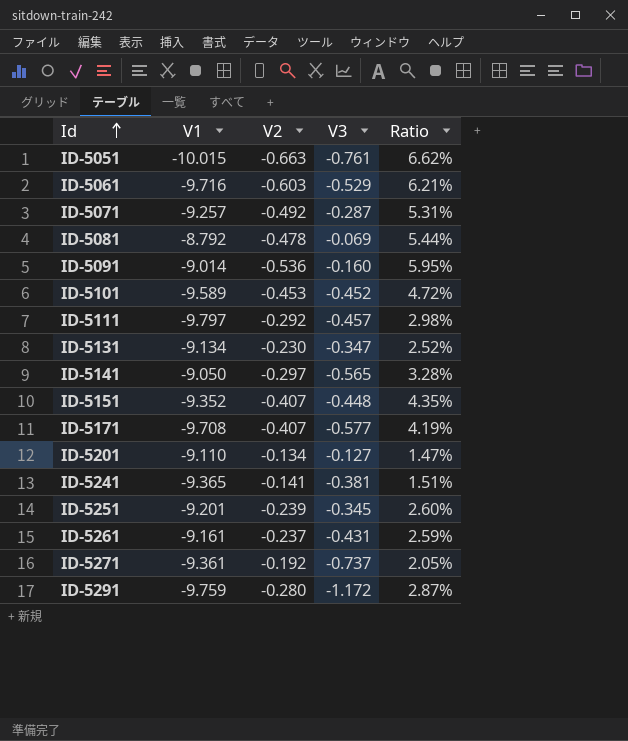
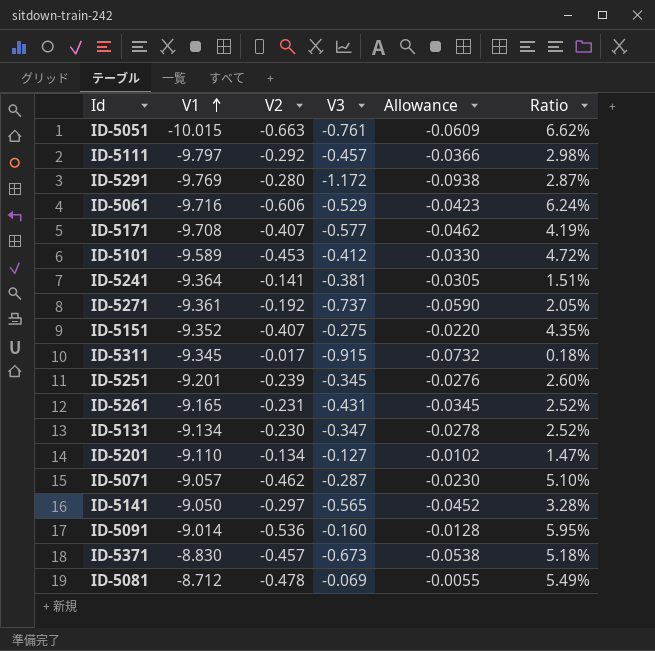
row order: Id ascending -> V1 ascending
column Allowance | formula: none -> [V3] * 0.08
ID-5291 | V1: -9.759 -> -9.769
ID-5061 | V2: -0.603 -> -0.606
ID-5061 | Ratio: 6.21% -> 6.24%
ID-5101 | V3: -0.452 -> -0.412
ID-5241 | V1: -9.365 -> -9.364
ID-5151 | V3: -0.448 -> -0.275
row ID-5311: none -> -9.345 | -0.017 | -0.915 | -0.0732 | 0.18%
ID-5261 | V1: -9.161 -> -9.165
ID-5261 | V2: -0.237 -> -0.231
ID-5261 | Ratio: 2.59% -> 2.52%
ID-5071 | V1: -9.257 -> -9.057
ID-5071 | V2: -0.492 -> -0.462
ID-5071 | Ratio: 5.31% -> 5.10%
row ID-5371: none -> -8.830 | -0.457 | -0.673 | -0.0538 | 5.18%
ID-5081 | V1: -8.792 -> -8.712
ID-5081 | Ratio: 5.44% -> 5.49%

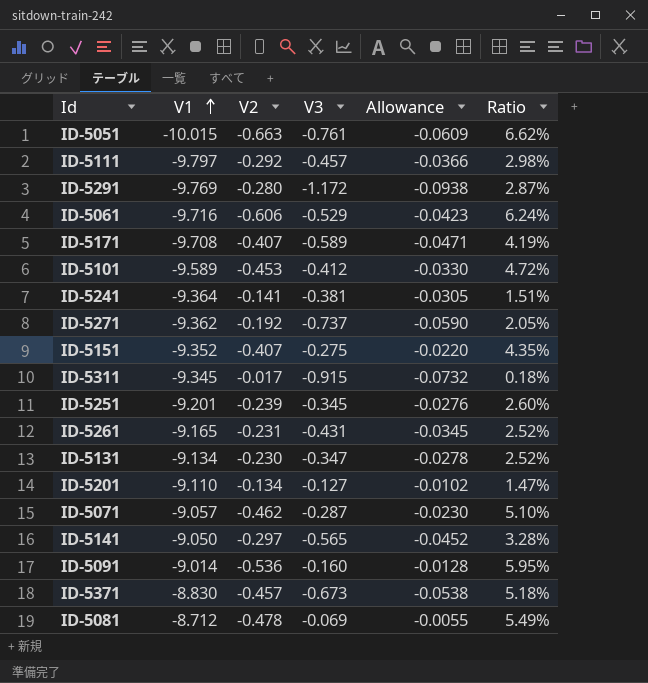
ID-5171 | V3: -0.577 -> -0.589
ID-5171 | Allowance: -0.0462 -> -0.0471
ID-5271 | V1: -9.361 -> -9.362

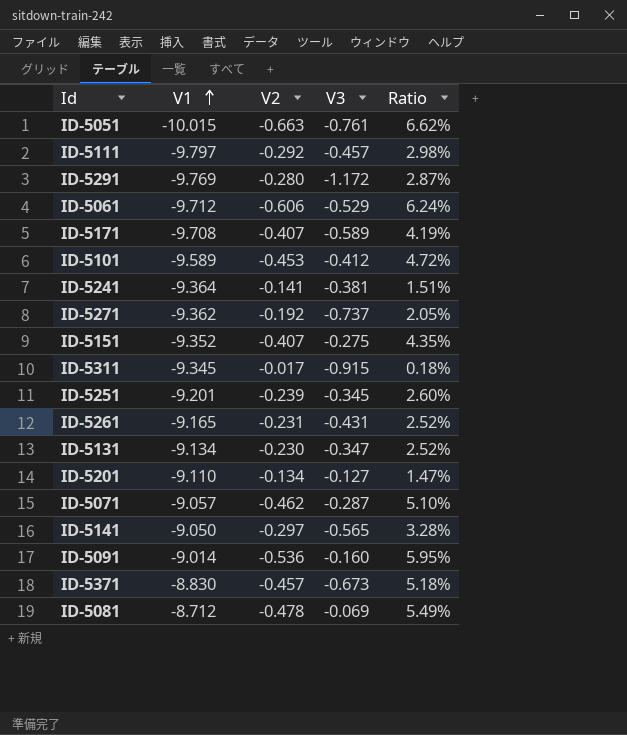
column Allowance | formula: [V3] * 0.08 -> none
ID-5061 | V1: -9.716 -> -9.712

